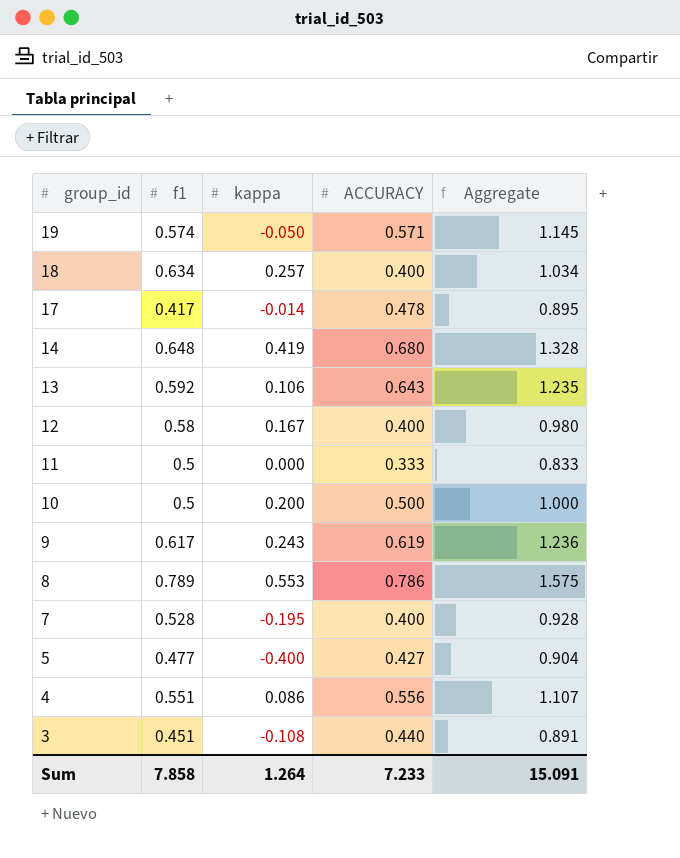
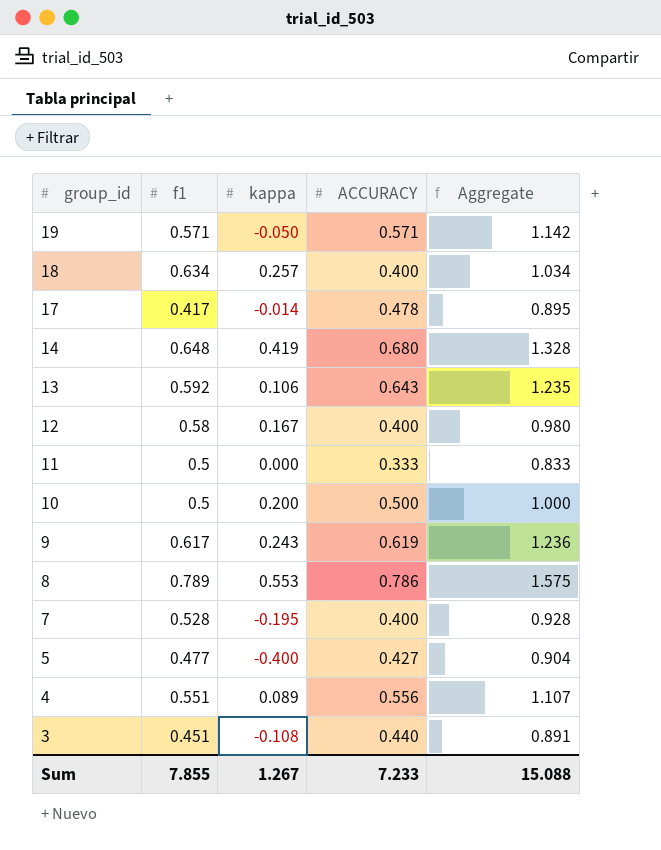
19 | f1: 0.574 -> 0.571
19 | Aggregate: 1.145 -> 1.142
4 | kappa: 0.086 -> 0.089
Sum | f1: 7.858 -> 7.855
Sum | kappa: 1.264 -> 1.267
Sum | Aggregate: 15.091 -> 15.088

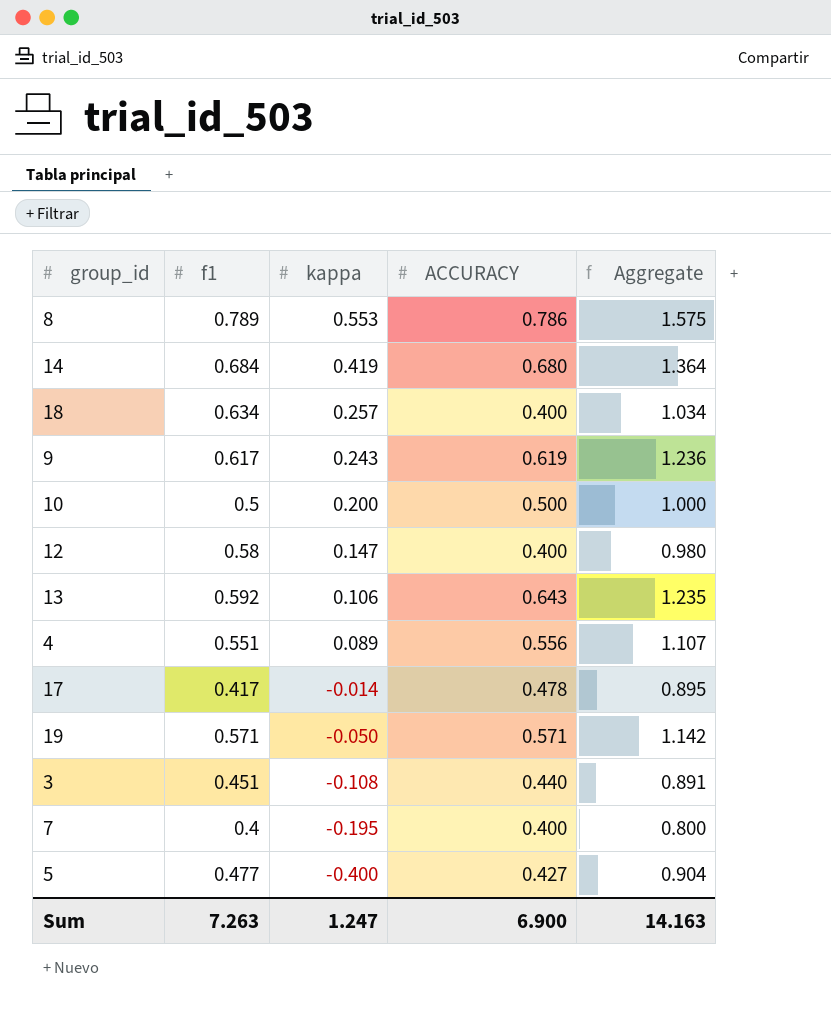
row order: group_id descending -> kappa descending
row 11: 0.5 | 0.000 | 0.333 | 0.833 -> none
14 | f1: 0.648 -> 0.684
14 | Aggregate: 1.328 -> 1.364
12 | kappa: 0.167 -> 0.147
7 | f1: 0.528 -> 0.4
7 | Aggregate: 0.928 -> 0.800
Sum | f1: 7.855 -> 7.263
Sum | kappa: 1.267 -> 1.247
Sum | ACCURACY: 7.233 -> 6.900
Sum | Aggregate: 15.088 -> 14.163

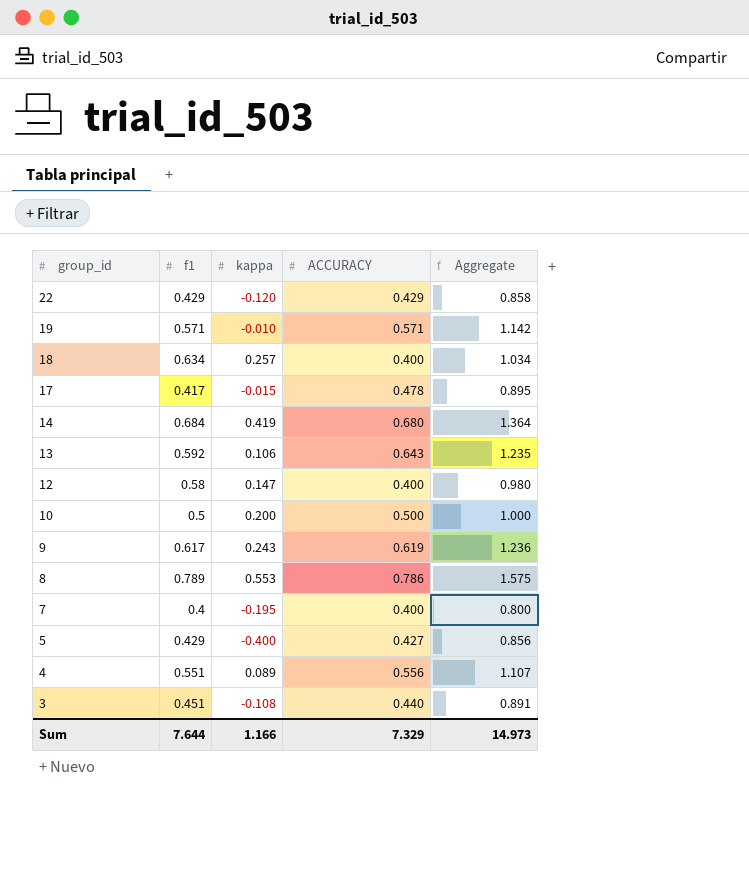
row order: kappa descending -> group_id descending
row 22: none -> 0.429 | -0.120 | 0.429 | 0.858
19 | kappa: -0.050 -> -0.010
17 | kappa: -0.014 -> -0.015
5 | f1: 0.477 -> 0.429
5 | Aggregate: 0.904 -> 0.856
Sum | f1: 7.263 -> 7.644
Sum | kappa: 1.247 -> 1.166
Sum | ACCURACY: 6.900 -> 7.329
Sum | Aggregate: 14.163 -> 14.973

